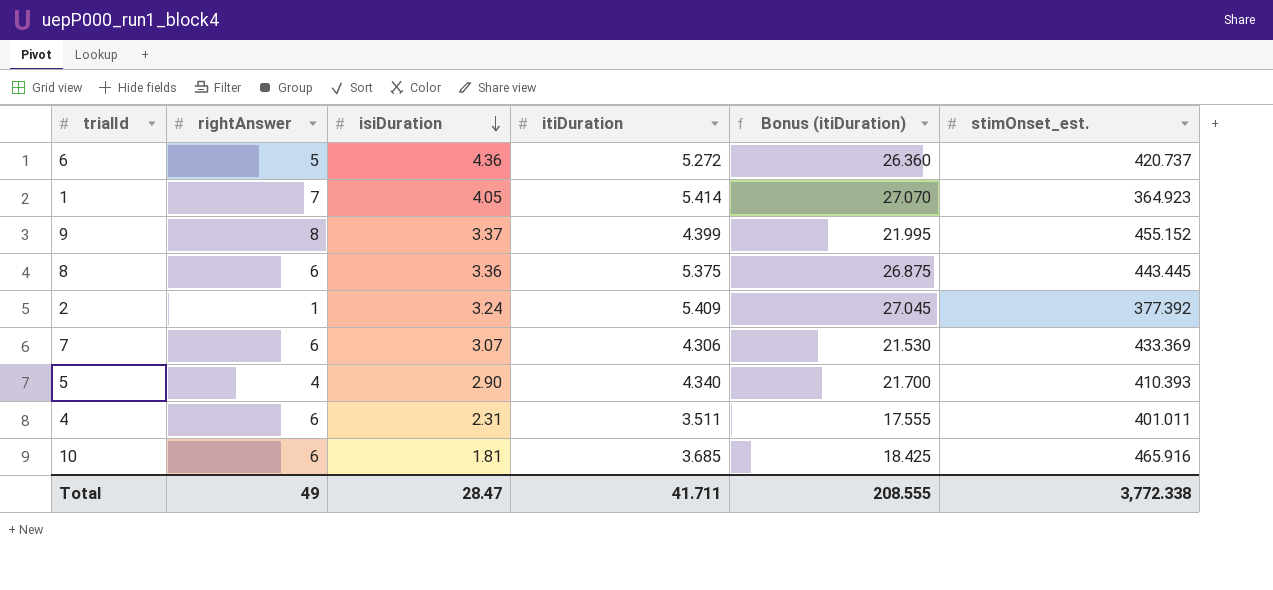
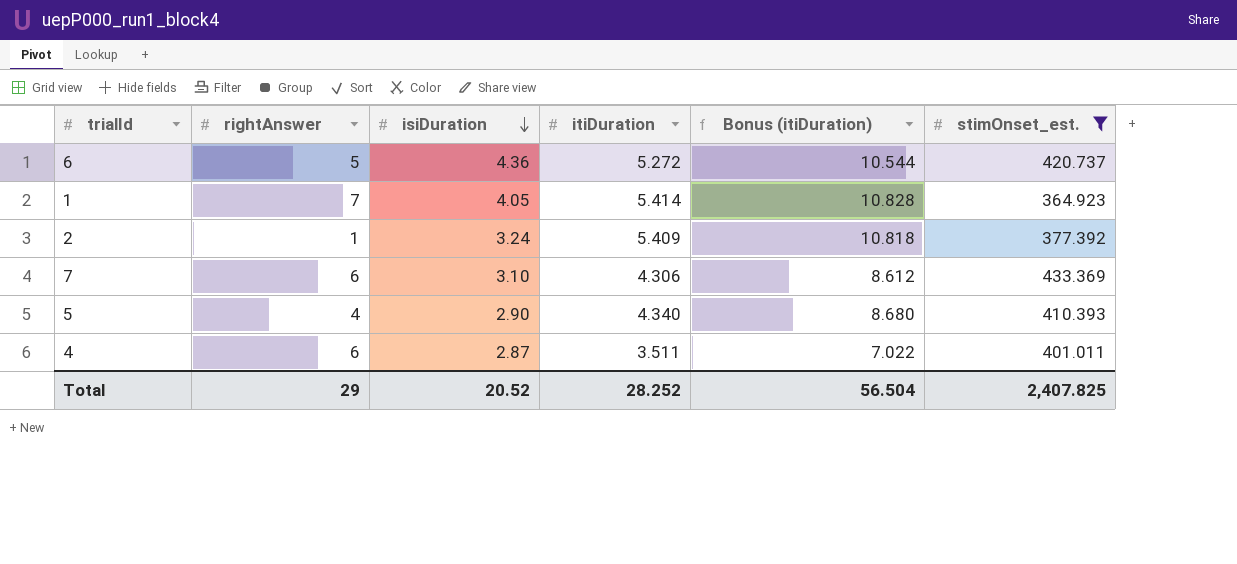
filter: none -> stimOnset_est. <= 433.369
column Bonus (itiDuration) | formula: [itiDuration] * 5 -> [itiDuration] * 2
7 | isiDuration: 3.07 -> 3.10
4 | isiDuration: 2.31 -> 2.87
Total | rightAnswer: 49 -> 29
Total | isiDuration: 28.47 -> 20.52
Total | itiDuration: 41.711 -> 28.252
Total | Bonus (itiDuration): 208.555 -> 56.504
Total | stimOnset_est.: 3,772.338 -> 2,407.825

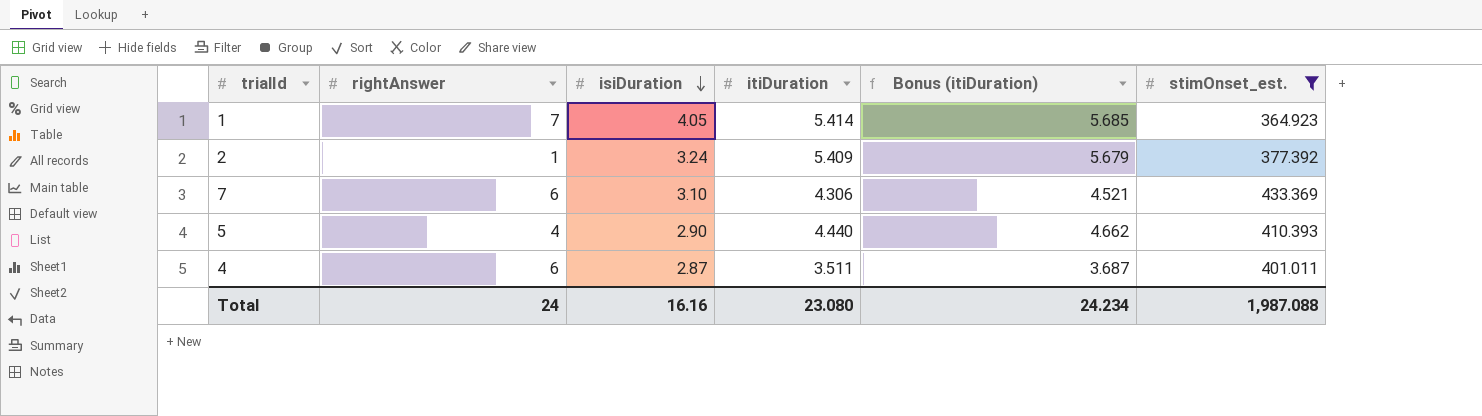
column Bonus (itiDuration) | formula: [itiDuration] * 2 -> [itiDuration] * 1.05
row 6: 5 | 4.36 | 5.272 | 10.544 | 420.737 -> none
5 | itiDuration: 4.340 -> 4.440
Total | rightAnswer: 29 -> 24
Total | isiDuration: 20.52 -> 16.16
Total | itiDuration: 28.252 -> 23.080
Total | Bonus (itiDuration): 56.504 -> 24.234
Total | stimOnset_est.: 2,407.825 -> 1,987.088

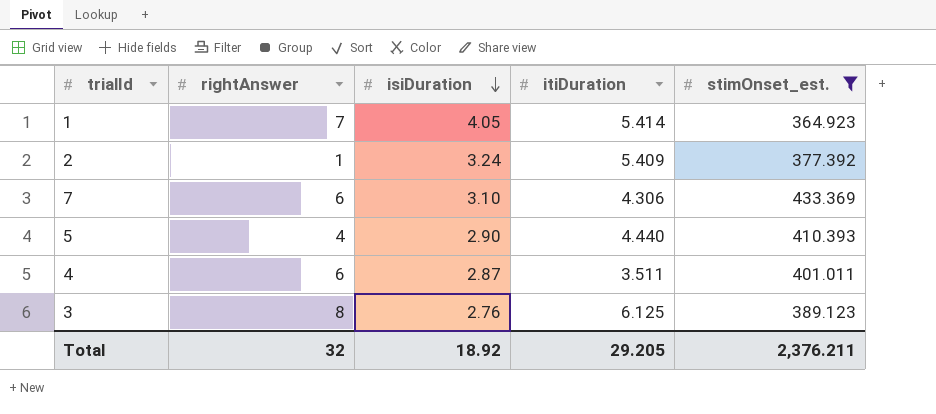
column Bonus (itiDuration) | formula: [itiDuration] * 1.05 -> none
row 3: none -> 8 | 2.76 | 6.125 | 389.123
Total | rightAnswer: 24 -> 32
Total | isiDuration: 16.16 -> 18.92
Total | itiDuration: 23.080 -> 29.205
Total | stimOnset_est.: 1,987.088 -> 2,376.211

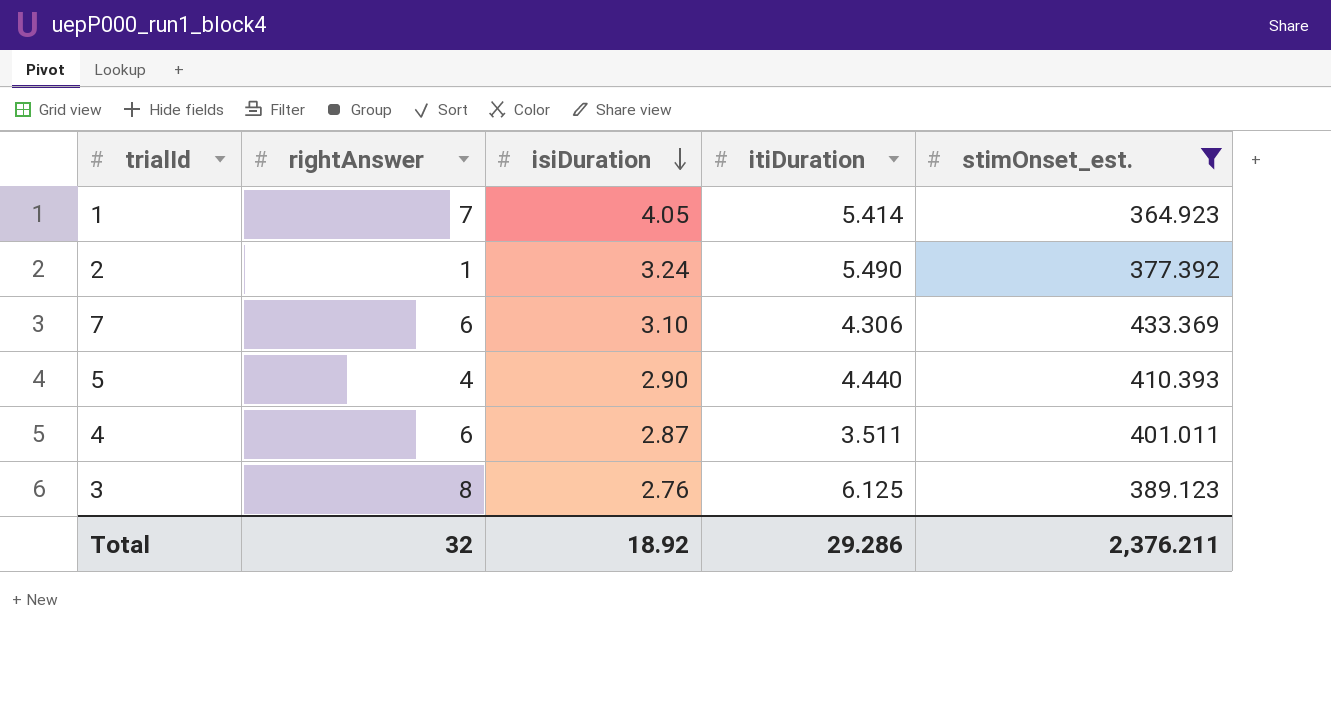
2 | itiDuration: 5.409 -> 5.490
Total | itiDuration: 29.205 -> 29.286

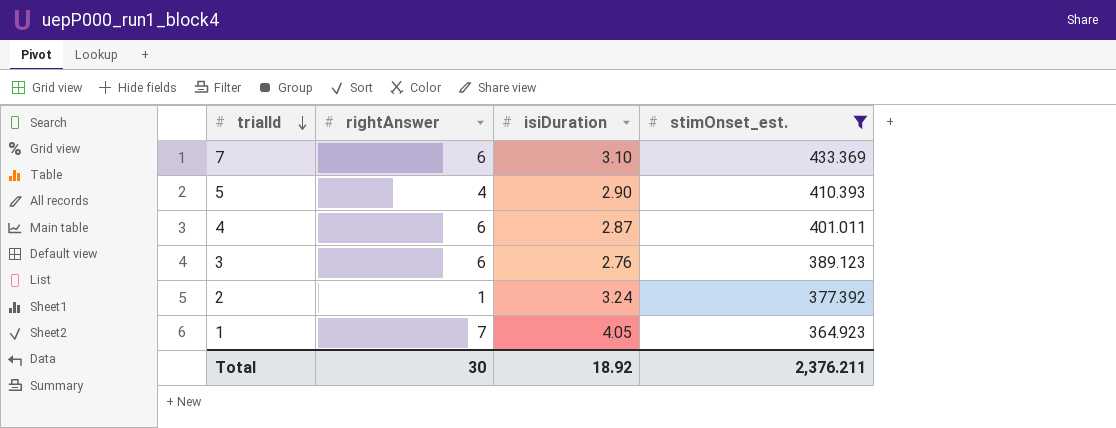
row order: isiDuration descending -> trialId descending
column itiDuration | position: 4 -> none
3 | rightAnswer: 8 -> 6
Total | rightAnswer: 32 -> 30

